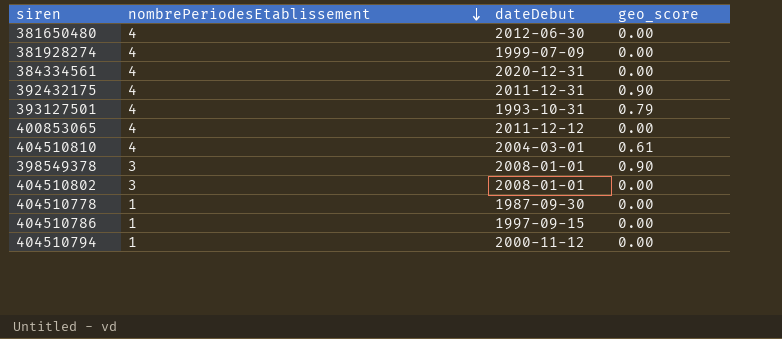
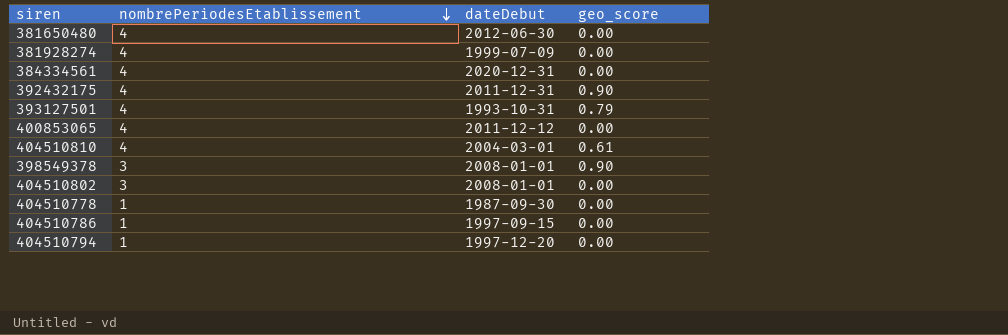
404510794 | dateDebut: 2000-11-12 -> 1997-12-20

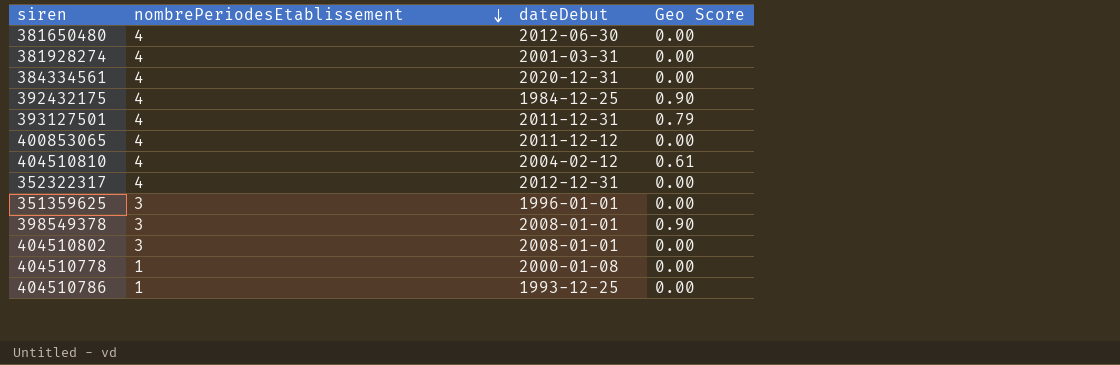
column name: geo_score -> Geo Score
row 404510794: 1 | 1997-12-20 | 0.00 -> none
381928274 | dateDebut: 1999-07-09 -> 2001-03-31
392432175 | dateDebut: 2011-12-31 -> 1984-12-25
393127501 | dateDebut: 1993-10-31 -> 2011-12-31
404510810 | dateDebut: 2004-03-01 -> 2004-02-12
row 352322317: none -> 4 | 2012-12-31 | 0.00
row 351359625: none -> 3 | 1996-01-01 | 0.00
404510778 | dateDebut: 1987-09-30 -> 2000-01-08
404510786 | dateDebut: 1997-09-15 -> 1993-12-25

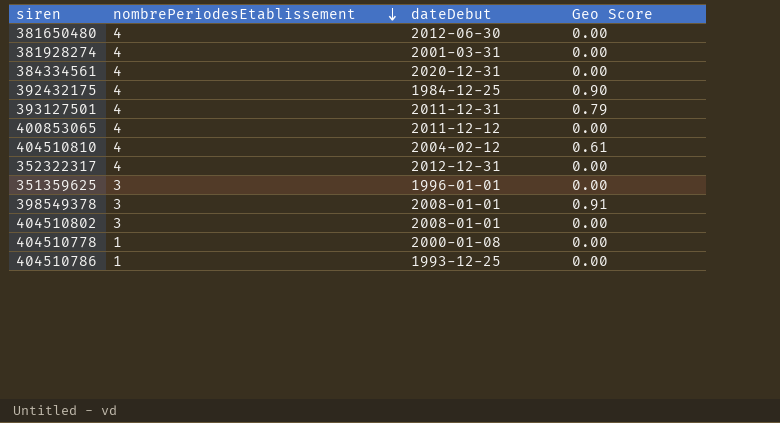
398549378 | Geo Score: 0.90 -> 0.91

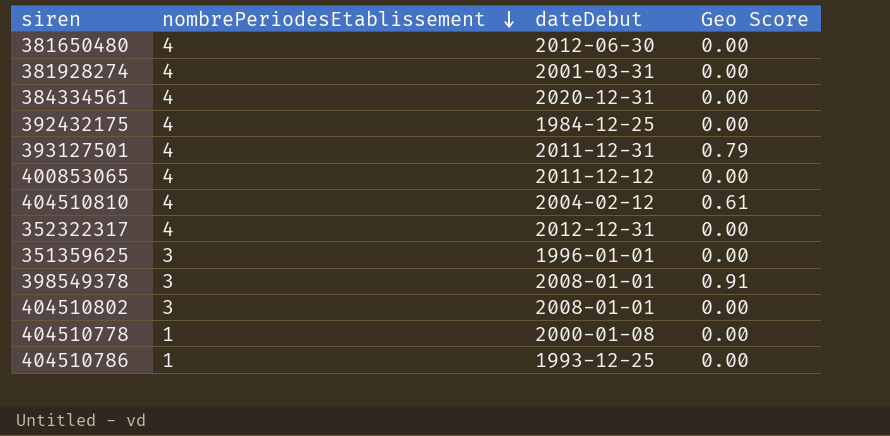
392432175 | Geo Score: 0.90 -> 0.00

